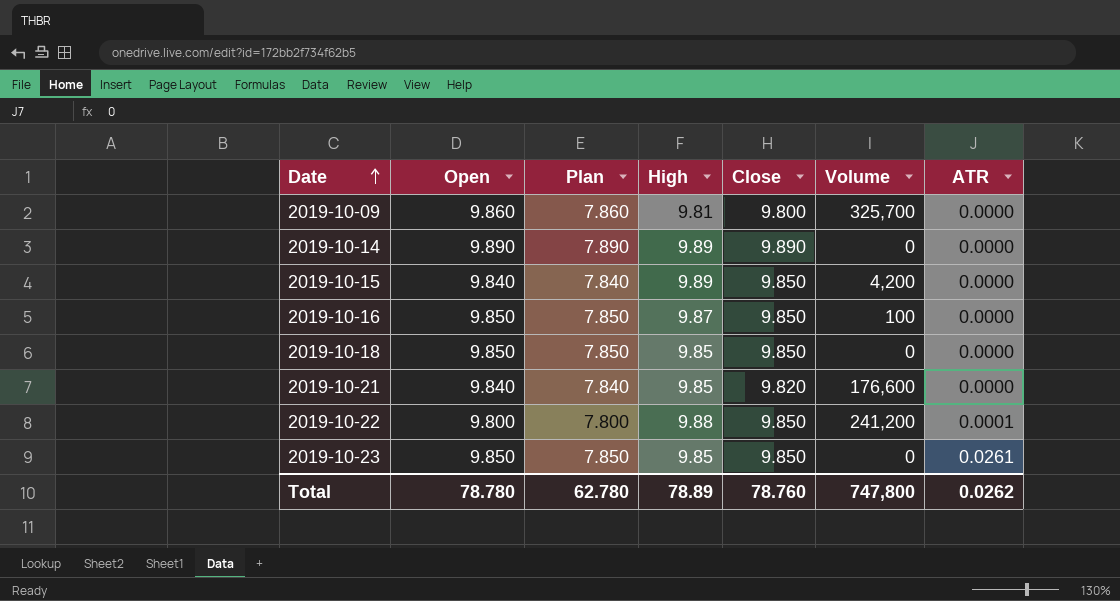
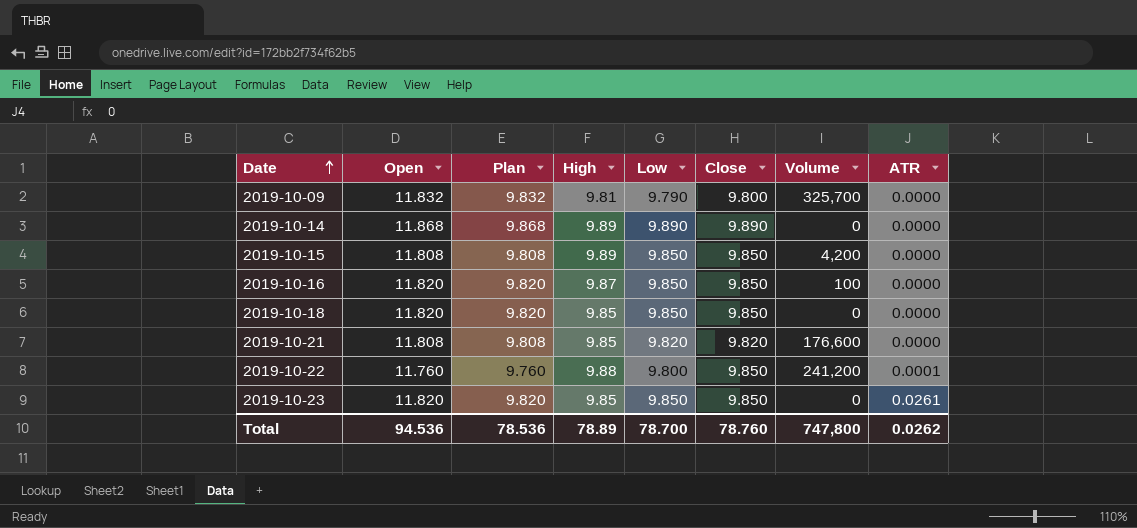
column Low | position: none -> 5
2019-10-09 | Open: 9.860 -> 11.832
2019-10-09 | Plan: 7.860 -> 9.832
2019-10-14 | Open: 9.890 -> 11.868
2019-10-14 | Plan: 7.890 -> 9.868
2019-10-15 | Open: 9.840 -> 11.808
2019-10-15 | Plan: 7.840 -> 9.808
2019-10-16 | Open: 9.850 -> 11.820
2019-10-16 | Plan: 7.850 -> 9.820
2019-10-18 | Open: 9.850 -> 11.820
2019-10-18 | Plan: 7.850 -> 9.820
2019-10-21 | Open: 9.840 -> 11.808
2019-10-21 | Plan: 7.840 -> 9.808
2019-10-22 | Open: 9.800 -> 11.760
2019-10-22 | Plan: 7.800 -> 9.760
2019-10-23 | Open: 9.850 -> 11.820
2019-10-23 | Plan: 7.850 -> 9.820
Total | Open: 78.780 -> 94.536
Total | Plan: 62.780 -> 78.536

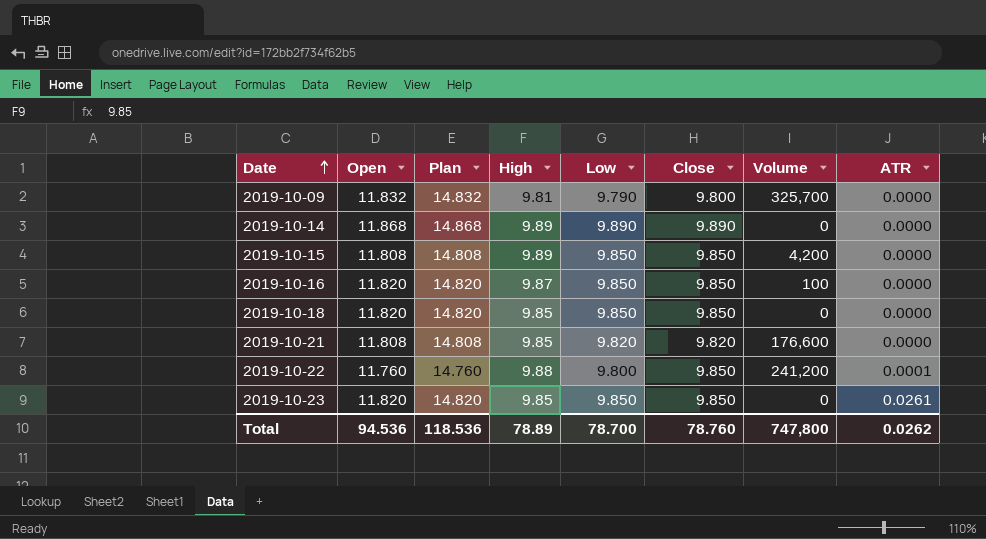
column Plan | formula: [Open] - 2 -> [Open] + 3
Total | Plan: 78.536 -> 118.536

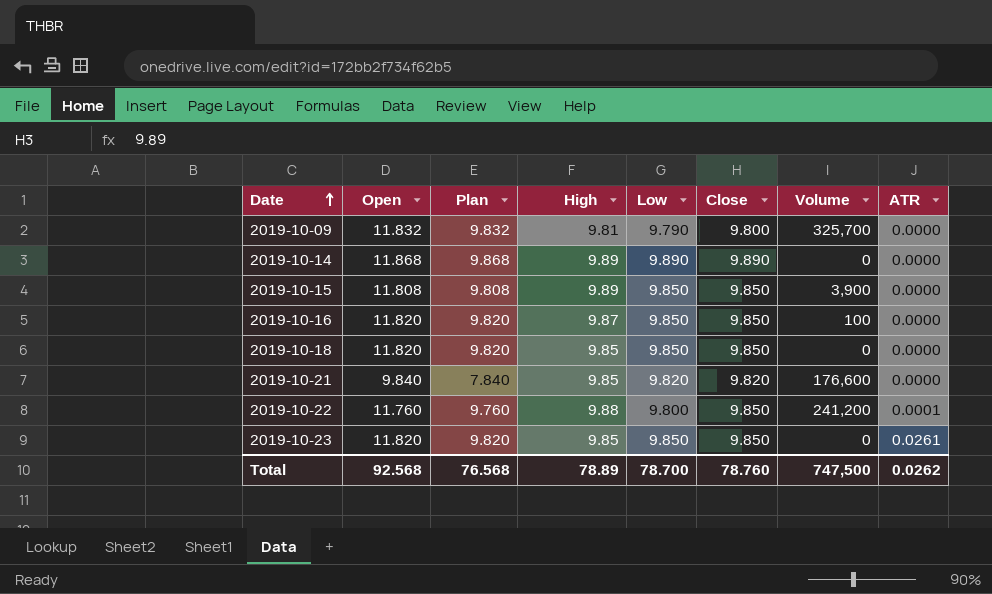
column Plan | formula: [Open] + 3 -> [Open] - 2
2019-10-15 | Volume: 4,200 -> 3,900
2019-10-21 | Open: 11.808 -> 9.840
Total | Open: 94.536 -> 92.568
Total | Plan: 118.536 -> 76.568
Total | Volume: 747,800 -> 747,500

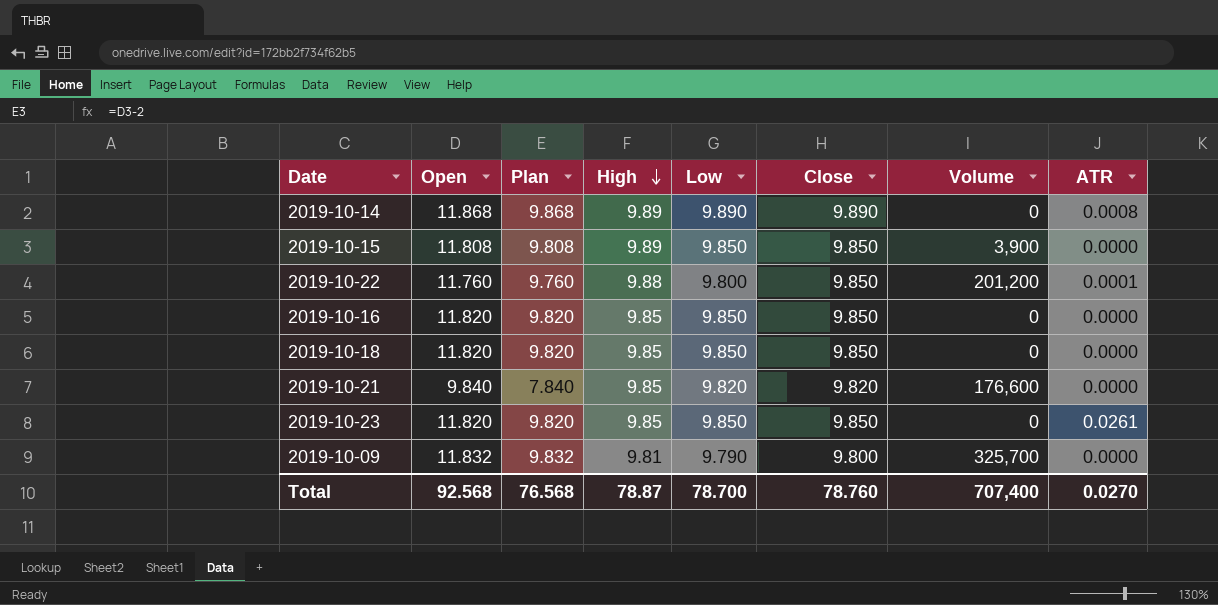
row order: Date ascending -> High descending
2019-10-14 | ATR: 0.0000 -> 0.0008
2019-10-22 | Volume: 241,200 -> 201,200
2019-10-16 | High: 9.87 -> 9.85
2019-10-16 | Volume: 100 -> 0
Total | High: 78.89 -> 78.87
Total | Volume: 747,500 -> 707,400
Total | ATR: 0.0262 -> 0.0270

